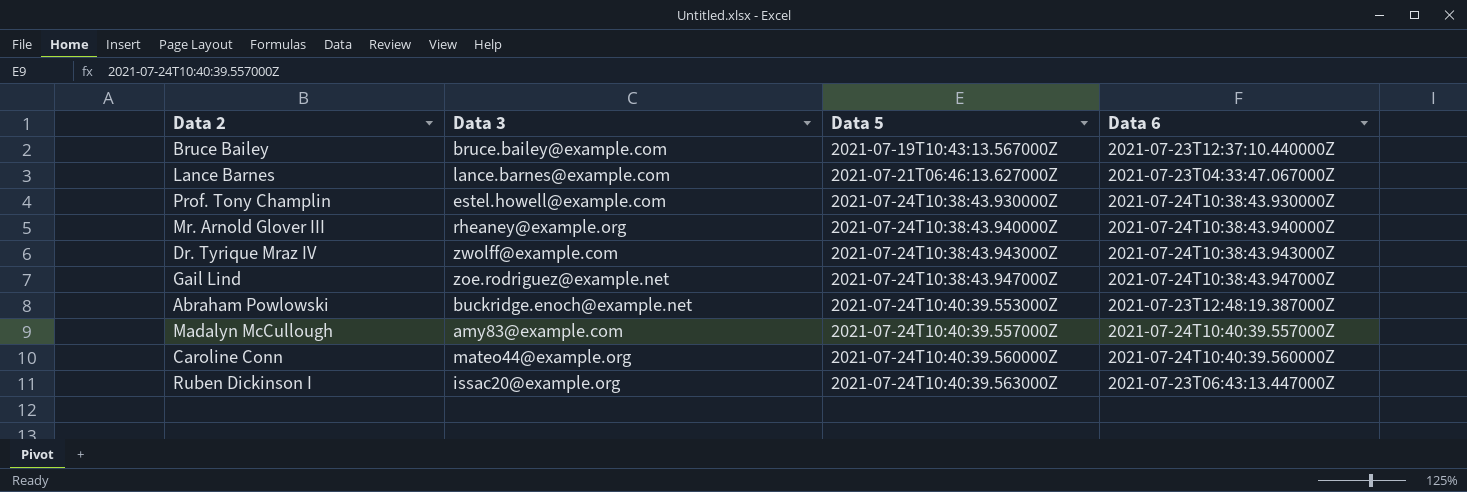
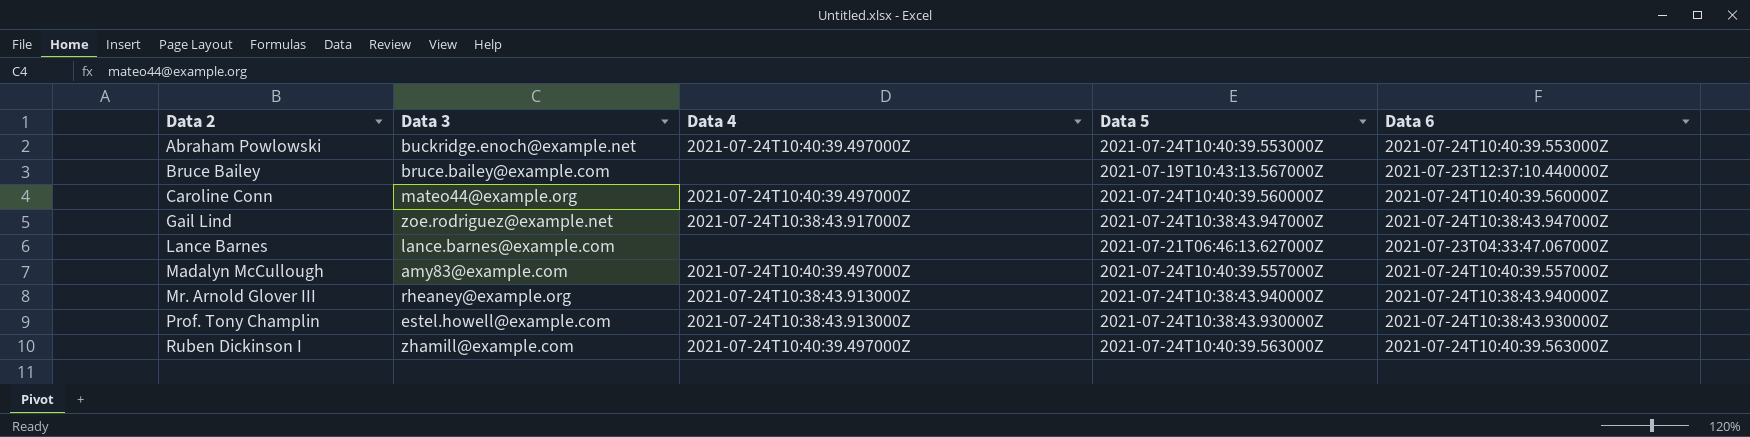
row order: Data 5 ascending -> Data 2 ascending
column Data 4 | position: none -> 3
row Dr. Tyrique Mraz IV: zwolff@example.com | 2021-07-24T10:38:43.943000Z | 2021-07-24T10:38:43.943000Z -> none
Abraham Powlowski | Data 6: 2021-07-23T12:48:19.387000Z -> 2021-07-24T10:40:39.553000Z
Ruben Dickinson I | Data 3: issac20@example.org -> zhamill@example.com
Ruben Dickinson I | Data 6: 2021-07-23T06:43:13.447000Z -> 2021-07-24T10:40:39.563000Z

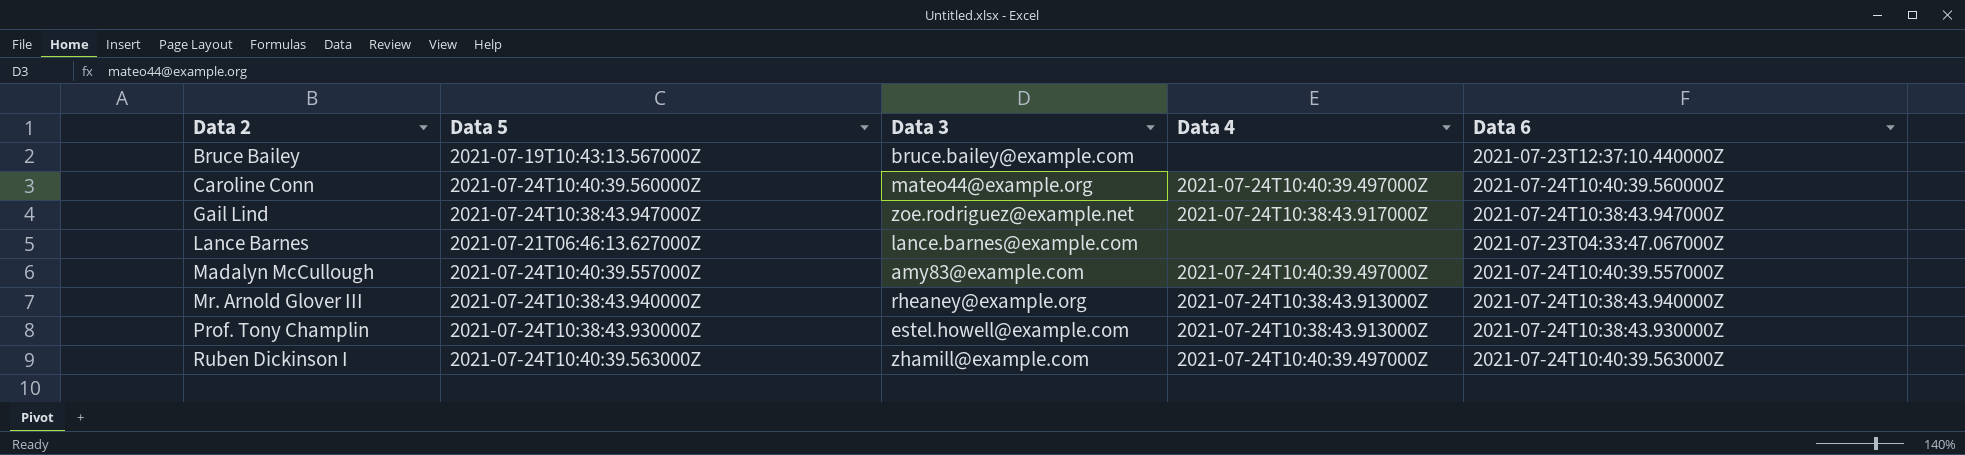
column Data 5 | position: 4 -> 2
row Abraham Powlowski: buckridge.enoch@example.net | 2021-07-24T10:40:39.497000Z | 2021-07-24T10:40:39.553000Z | 2021-07-24T10:40:39.553000Z -> none

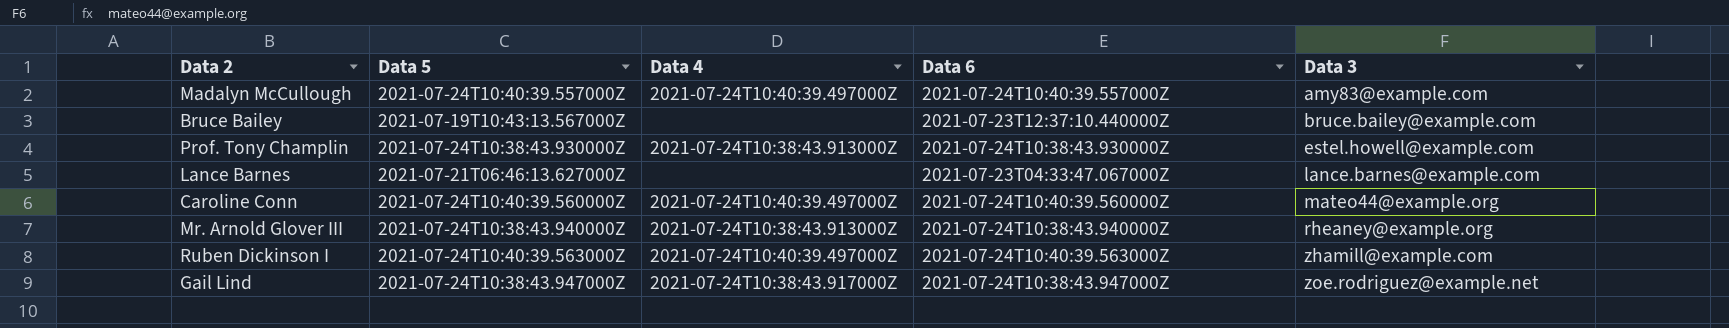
row order: Data 2 ascending -> Data 3 ascending
column Data 3 | position: 3 -> 5

